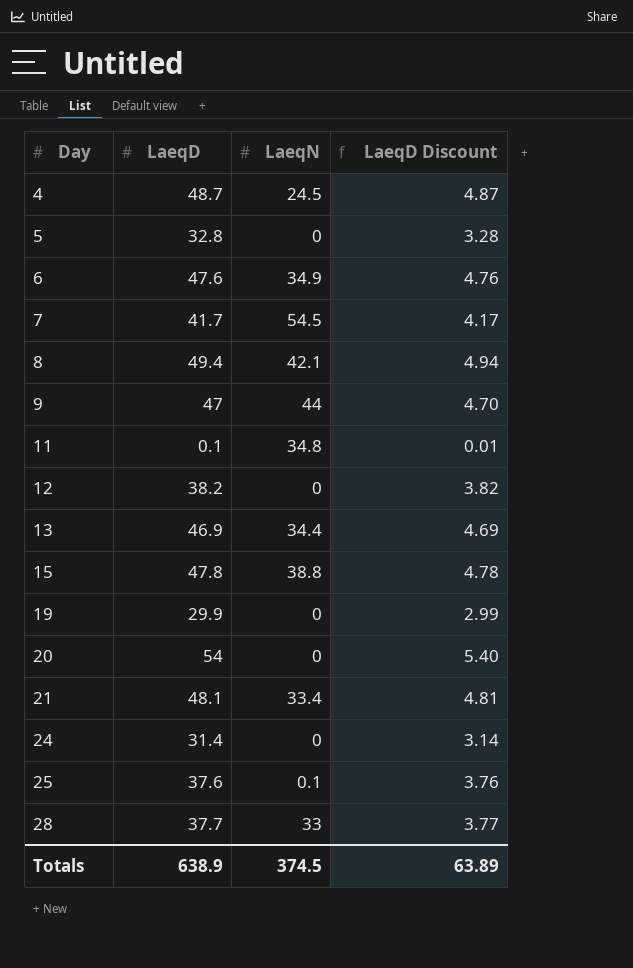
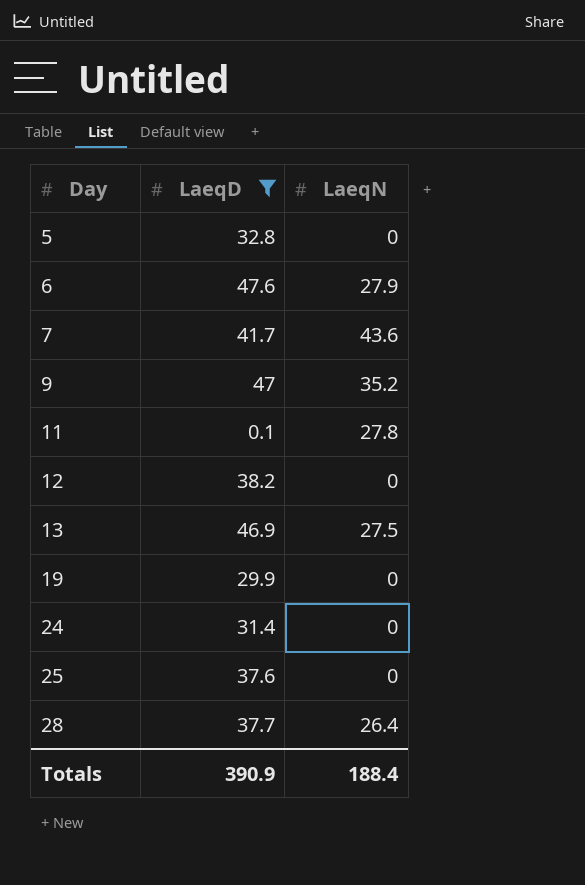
filter: none -> LaeqD <= 47.6
column LaeqD Discount | formula: [LaeqD] * 0.1 -> none
6 | LaeqN: 34.9 -> 27.9
7 | LaeqN: 54.5 -> 43.6
9 | LaeqN: 44 -> 35.2
11 | LaeqN: 34.8 -> 27.8
13 | LaeqN: 34.4 -> 27.5
25 | LaeqN: 0.1 -> 0
28 | LaeqN: 33 -> 26.4
Totals | LaeqD: 638.9 -> 390.9
Totals | LaeqN: 374.5 -> 188.4

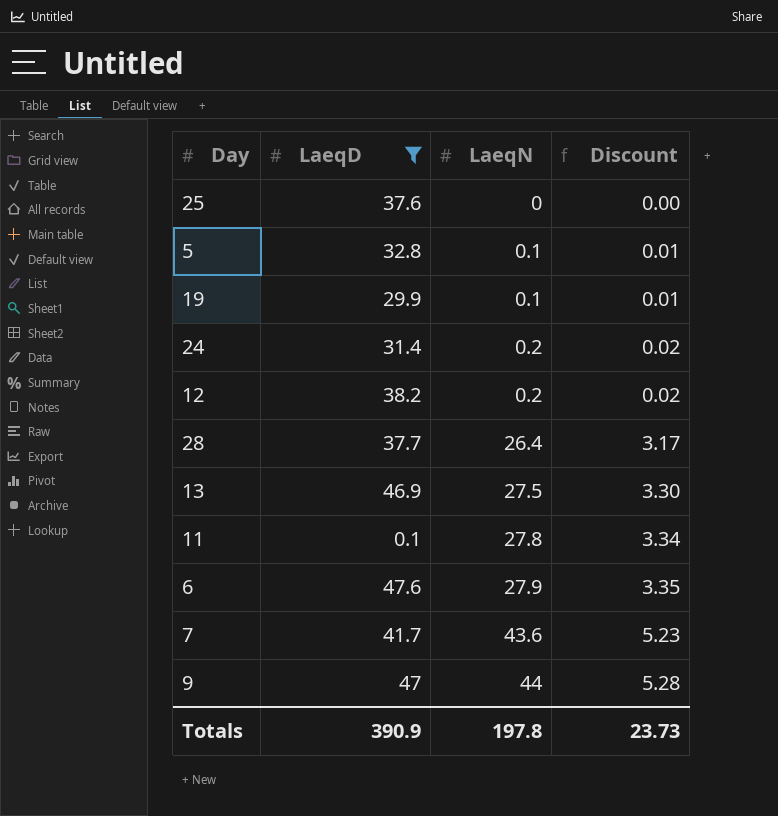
row order: Day ascending -> LaeqN ascending
column Discount | formula: none -> [LaeqN] * 0.12
5 | LaeqN: 0 -> 0.1
19 | LaeqN: 0 -> 0.1
24 | LaeqN: 0 -> 0.2
12 | LaeqN: 0 -> 0.2
9 | LaeqN: 35.2 -> 44
Totals | LaeqN: 188.4 -> 197.8

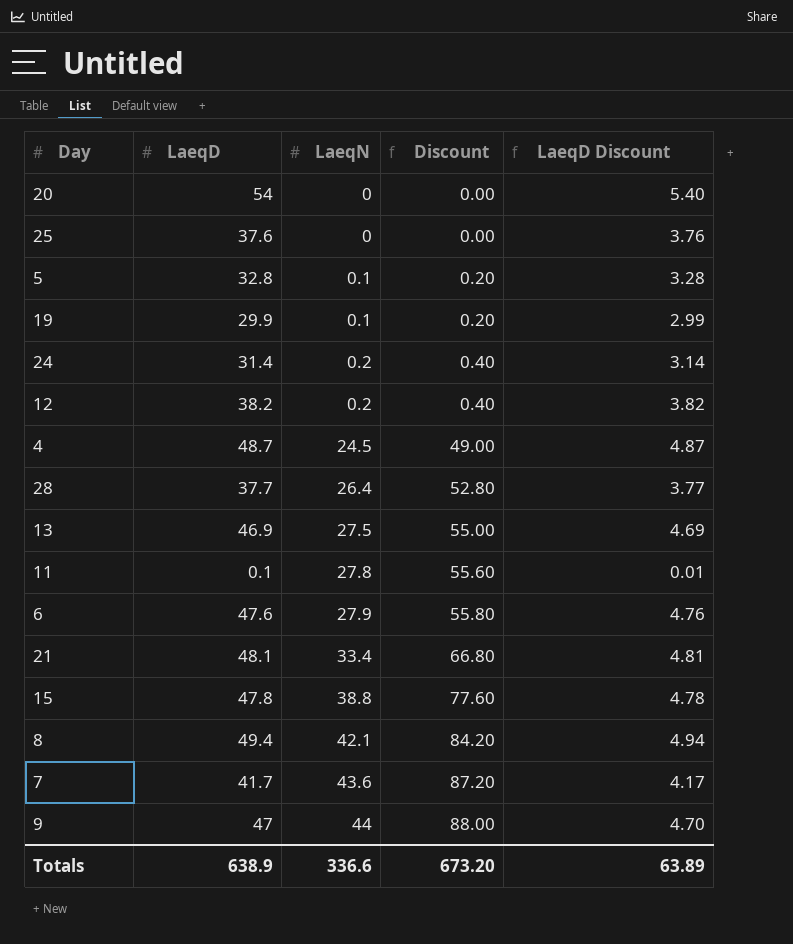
filter: LaeqD <= 47.6 -> none
column Discount | formula: [LaeqN] * 0.12 -> [LaeqN] * 2
column LaeqD Discount | formula: none -> [LaeqD] * 0.1
Totals | LaeqD: 390.9 -> 638.9
Totals | LaeqN: 197.8 -> 336.6
Totals | Discount: 23.73 -> 673.20

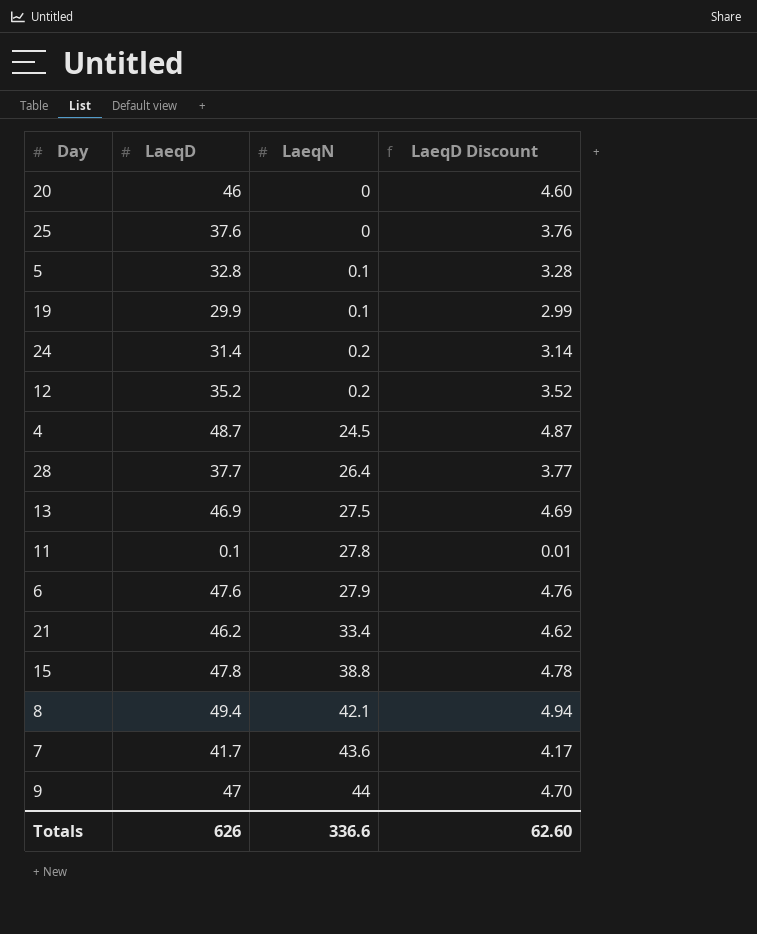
column Discount | formula: [LaeqN] * 2 -> none
20 | LaeqD: 54 -> 46
20 | LaeqD Discount: 5.40 -> 4.60
12 | LaeqD: 38.2 -> 35.2
12 | LaeqD Discount: 3.82 -> 3.52
21 | LaeqD: 48.1 -> 46.2
21 | LaeqD Discount: 4.81 -> 4.62
Totals | LaeqD: 638.9 -> 626
Totals | LaeqD Discount: 63.89 -> 62.60

